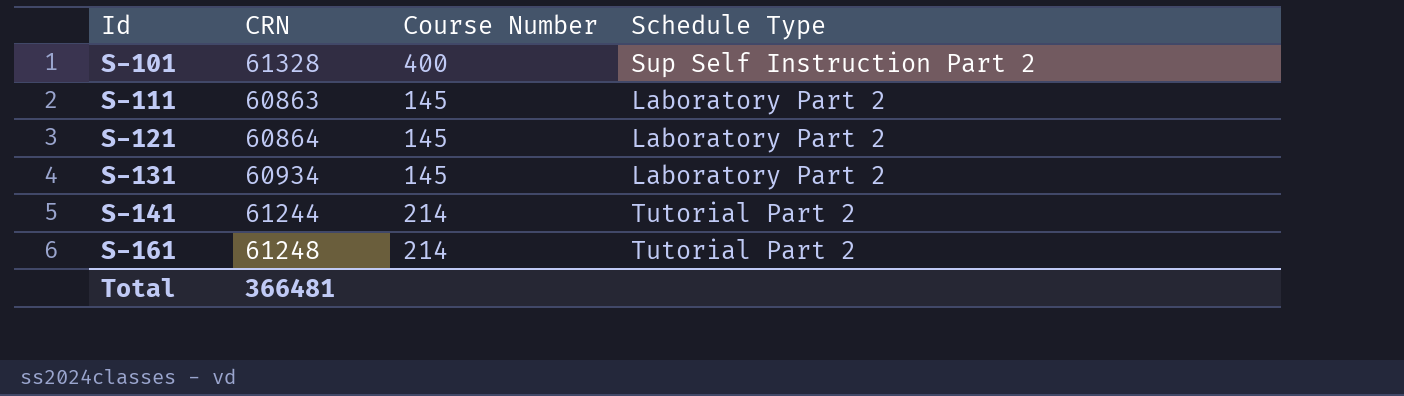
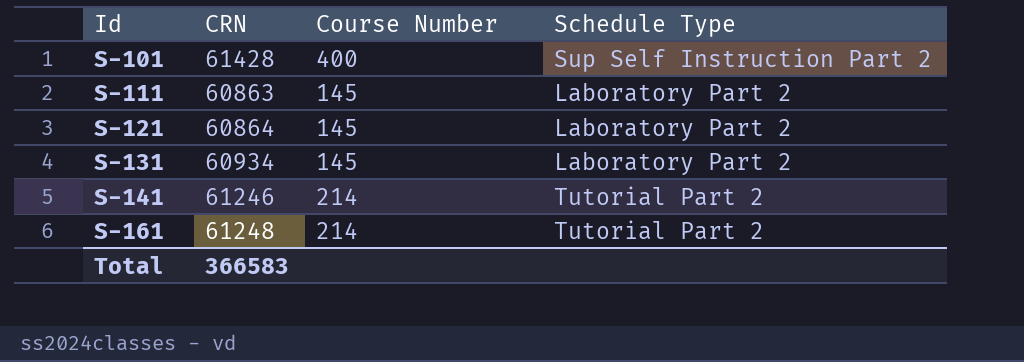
S-101 | CRN: 61328 -> 61428
S-141 | CRN: 61244 -> 61246
Total | CRN: 366481 -> 366583

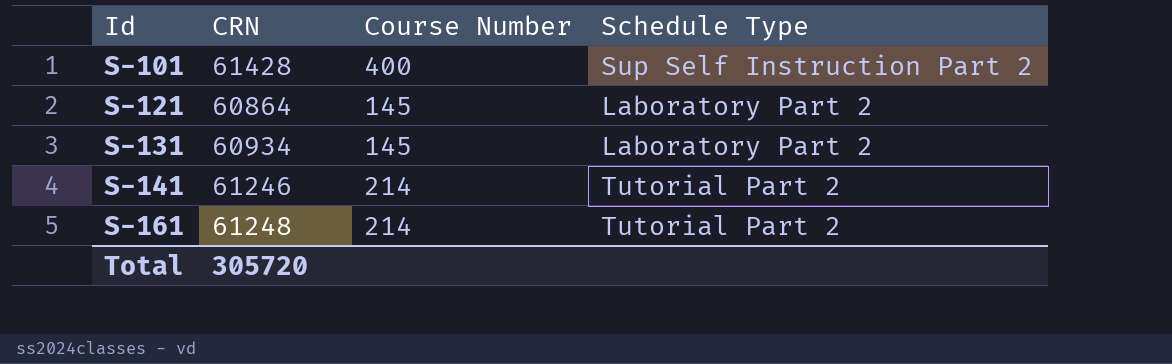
row S-111: 60863 | 145 | Laboratory Part 2 -> none
Total | CRN: 366583 -> 305720

